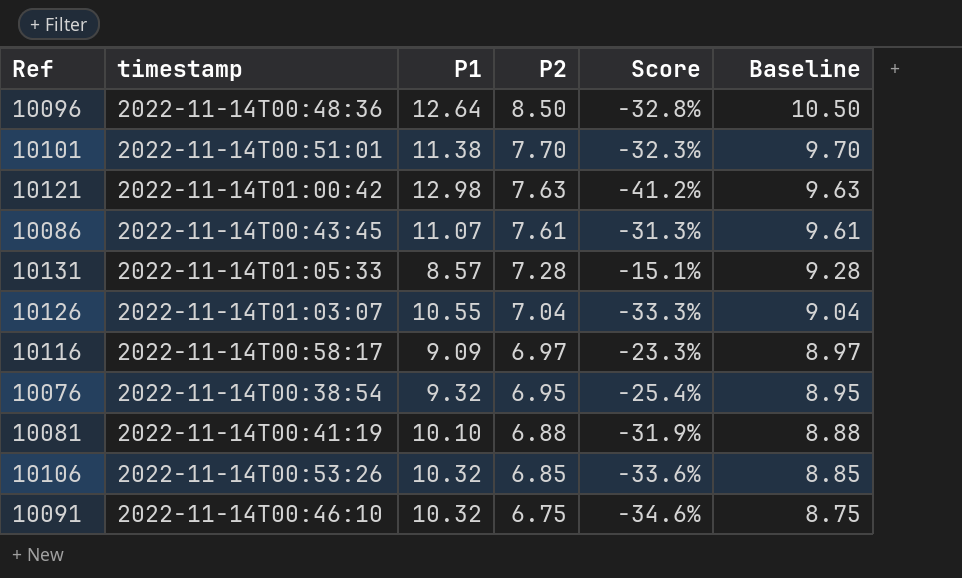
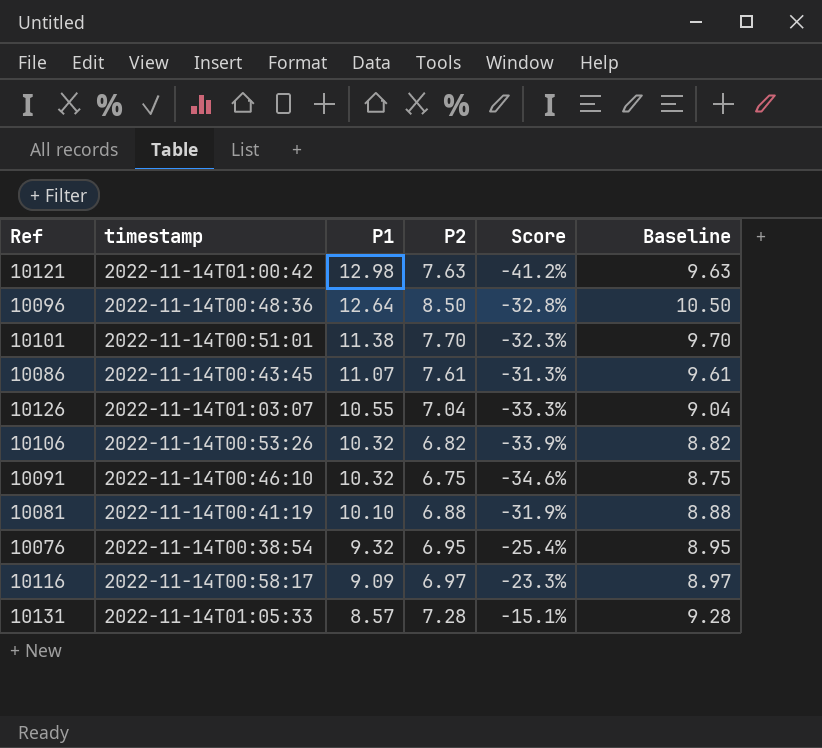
row order: P2 descending -> P1 descending
10106 | P2: 6.85 -> 6.82
10106 | Score: -33.6% -> -33.9%
10106 | Baseline: 8.85 -> 8.82

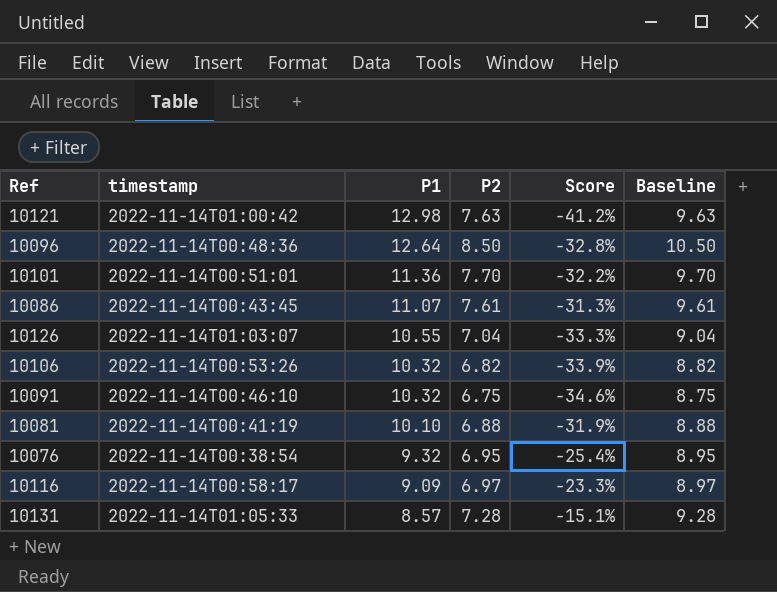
10101 | P1: 11.38 -> 11.36
10101 | Score: -32.3% -> -32.2%

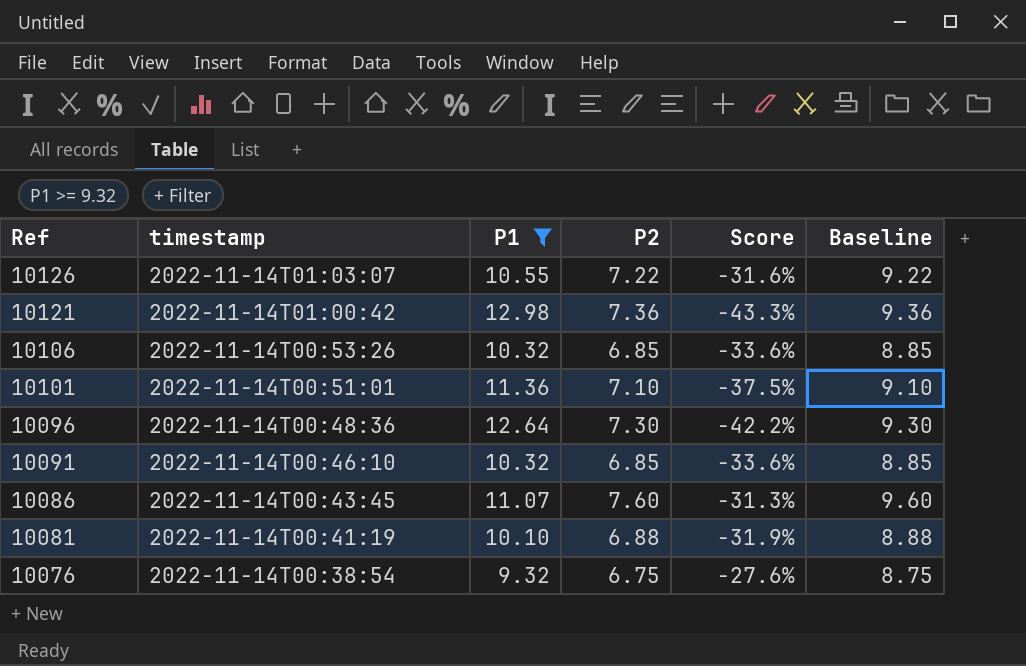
filter: none -> P1 >= 9.32
row order: P1 descending -> Ref descending
10126 | P2: 7.04 -> 7.22
10126 | Score: -33.3% -> -31.6%
10126 | Baseline: 9.04 -> 9.22
10121 | P2: 7.63 -> 7.36
10121 | Score: -41.2% -> -43.3%
10121 | Baseline: 9.63 -> 9.36
10106 | P2: 6.82 -> 6.85
10106 | Score: -33.9% -> -33.6%
10106 | Baseline: 8.82 -> 8.85
10101 | P2: 7.70 -> 7.10
10101 | Score: -32.2% -> -37.5%
10101 | Baseline: 9.70 -> 9.10
10096 | P2: 8.50 -> 7.30
10096 | Score: -32.8% -> -42.2%
10096 | Baseline: 10.50 -> 9.30
10091 | P2: 6.75 -> 6.85
10091 | Score: -34.6% -> -33.6%
10091 | Baseline: 8.75 -> 8.85
10086 | P2: 7.61 -> 7.60
10086 | Baseline: 9.61 -> 9.60
10076 | P2: 6.95 -> 6.75
10076 | Score: -25.4% -> -27.6%
10076 | Baseline: 8.95 -> 8.75

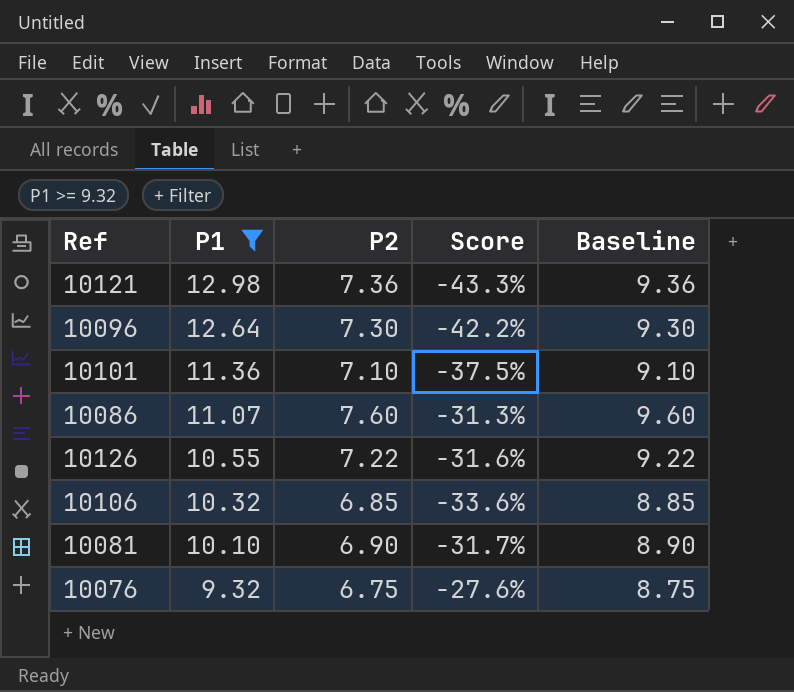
row order: Ref descending -> P1 descending
column timestamp | position: 2 -> none
row 10091: 2022-11-14T00:46:10 | 10.32 | 6.85 | -33.6% | 8.85 -> none
10081 | P2: 6.88 -> 6.90
10081 | Score: -31.9% -> -31.7%
10081 | Baseline: 8.88 -> 8.90

